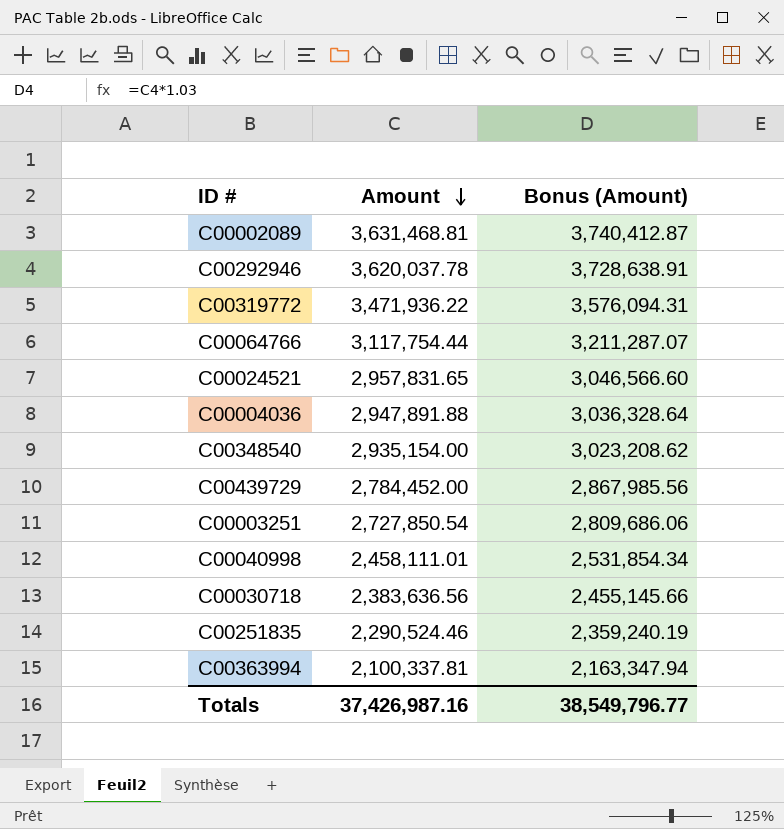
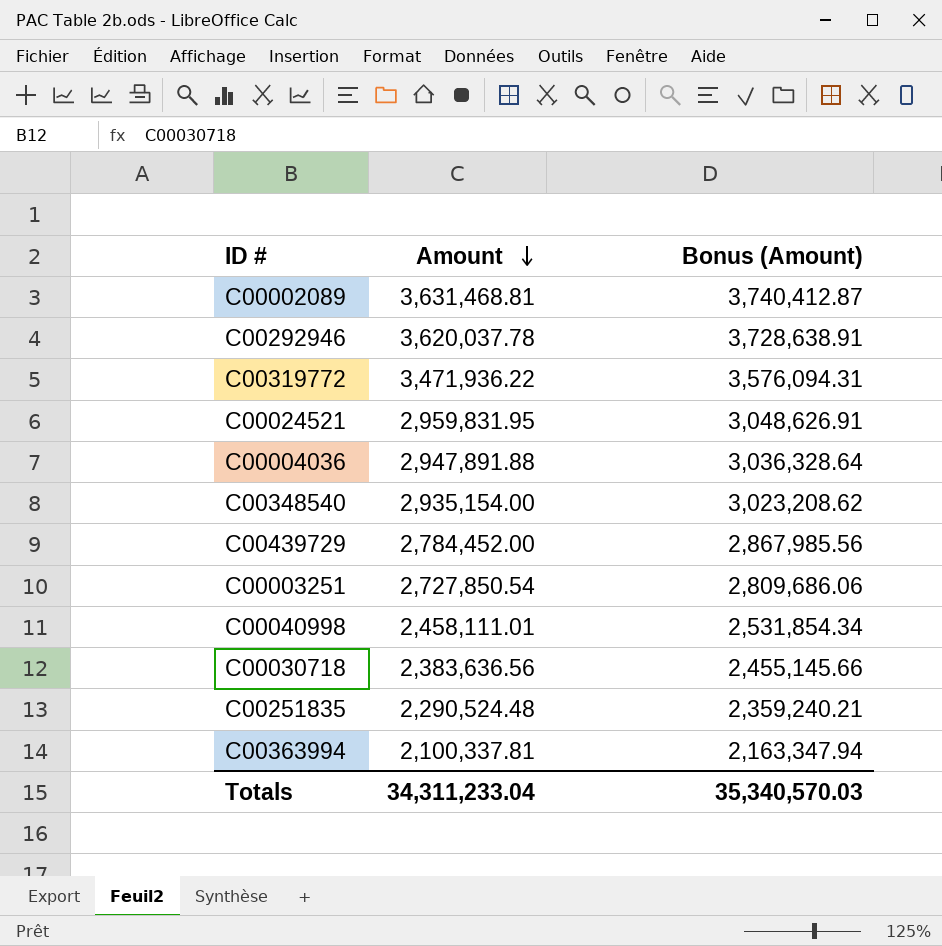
row C00064766: 3,117,754.44 | 3,211,287.07 -> none
C00024521 | Amount: 2,957,831.65 -> 2,959,831.95
C00024521 | Bonus (Amount): 3,046,566.60 -> 3,048,626.91
C00251835 | Amount: 2,290,524.46 -> 2,290,524.48
C00251835 | Bonus (Amount): 2,359,240.19 -> 2,359,240.21
Totals | Amount: 37,426,987.16 -> 34,311,233.04
Totals | Bonus (Amount): 38,549,796.77 -> 35,340,570.03

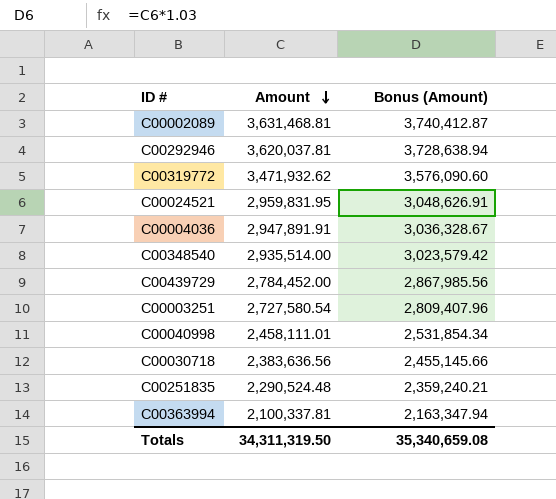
C00292946 | Amount: 3,620,037.78 -> 3,620,037.81
C00292946 | Bonus (Amount): 3,728,638.91 -> 3,728,638.94
C00319772 | Amount: 3,471,936.22 -> 3,471,932.62
C00319772 | Bonus (Amount): 3,576,094.31 -> 3,576,090.60
C00004036 | Amount: 2,947,891.88 -> 2,947,891.91
C00004036 | Bonus (Amount): 3,036,328.64 -> 3,036,328.67
C00348540 | Amount: 2,935,154.00 -> 2,935,514.00
C00348540 | Bonus (Amount): 3,023,208.62 -> 3,023,579.42
C00003251 | Amount: 2,727,850.54 -> 2,727,580.54
C00003251 | Bonus (Amount): 2,809,686.06 -> 2,809,407.96
Totals | Amount: 34,311,233.04 -> 34,311,319.50
Totals | Bonus (Amount): 35,340,570.03 -> 35,340,659.08

